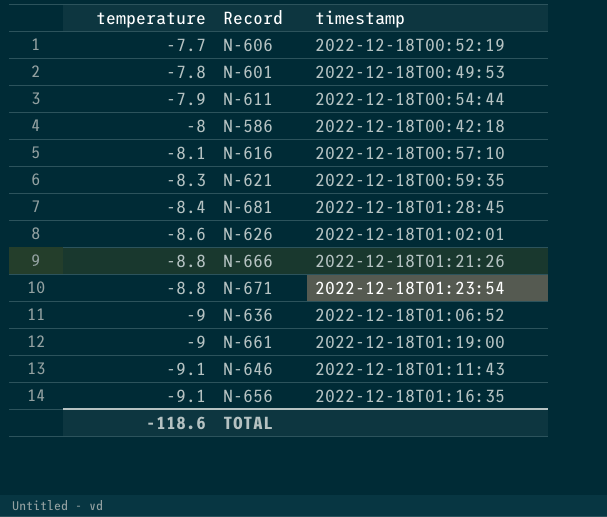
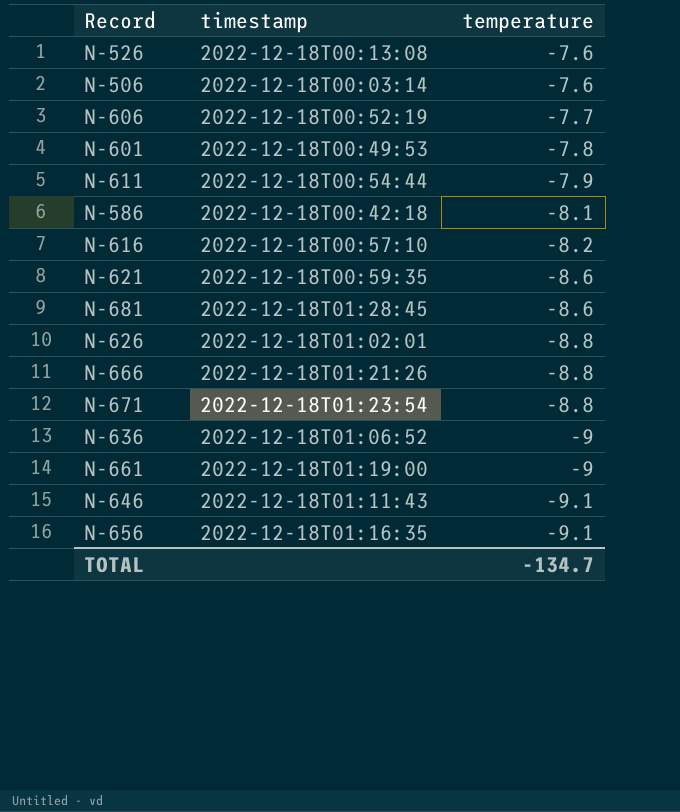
column temperature | position: 1 -> 3
row N-526: none -> 2022-12-18T00:13:08 | -7.6
row N-506: none -> 2022-12-18T00:03:14 | -7.6
N-586 | temperature: -8 -> -8.1
N-616 | temperature: -8.1 -> -8.2
N-621 | temperature: -8.3 -> -8.6
N-681 | temperature: -8.4 -> -8.6
N-626 | temperature: -8.6 -> -8.8
TOTAL | temperature: -118.6 -> -134.7

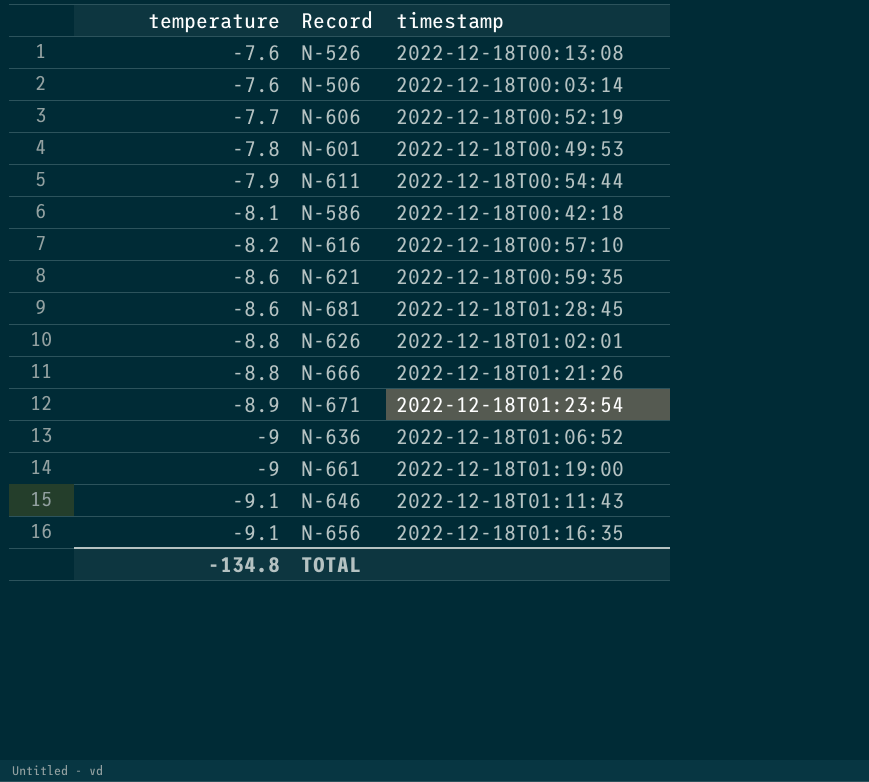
column temperature | position: 3 -> 1
N-671 | temperature: -8.8 -> -8.9
TOTAL | temperature: -134.7 -> -134.8

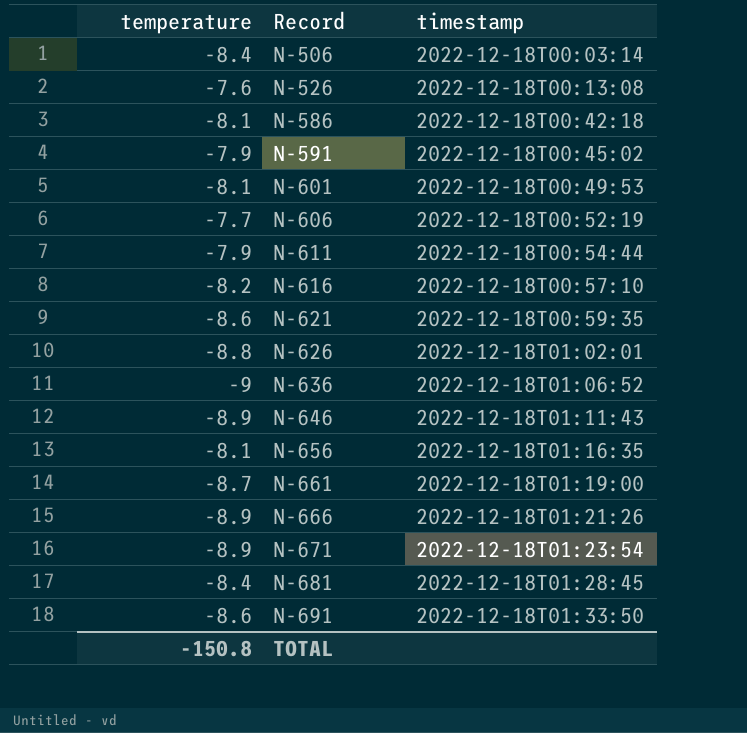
row order: temperature descending -> Record ascending
N-506 | temperature: -7.6 -> -8.4
row N-591: none -> -7.9 | 2022-12-18T00:45:02
N-601 | temperature: -7.8 -> -8.1
N-646 | temperature: -9.1 -> -8.9
N-656 | temperature: -9.1 -> -8.1
N-661 | temperature: -9 -> -8.7
N-666 | temperature: -8.8 -> -8.9
N-681 | temperature: -8.6 -> -8.4
row N-691: none -> -8.6 | 2022-12-18T01:33:50
TOTAL | temperature: -134.8 -> -150.8

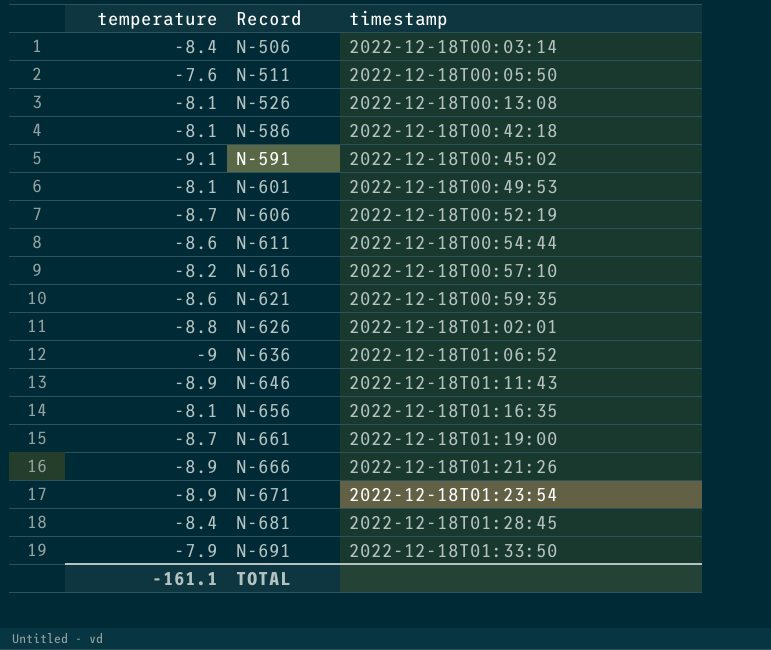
row N-511: none -> -7.6 | 2022-12-18T00:05:50
N-526 | temperature: -7.6 -> -8.1
N-591 | temperature: -7.9 -> -9.1
N-606 | temperature: -7.7 -> -8.7
N-611 | temperature: -7.9 -> -8.6
N-691 | temperature: -8.6 -> -7.9
TOTAL | temperature: -150.8 -> -161.1

